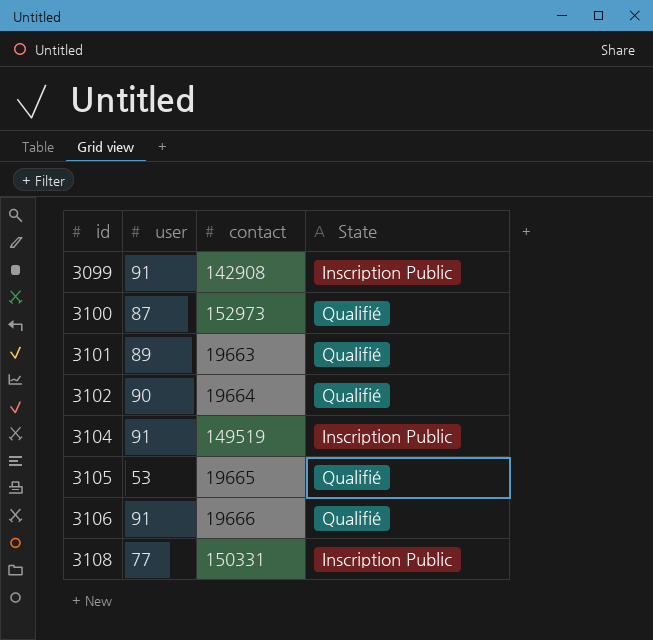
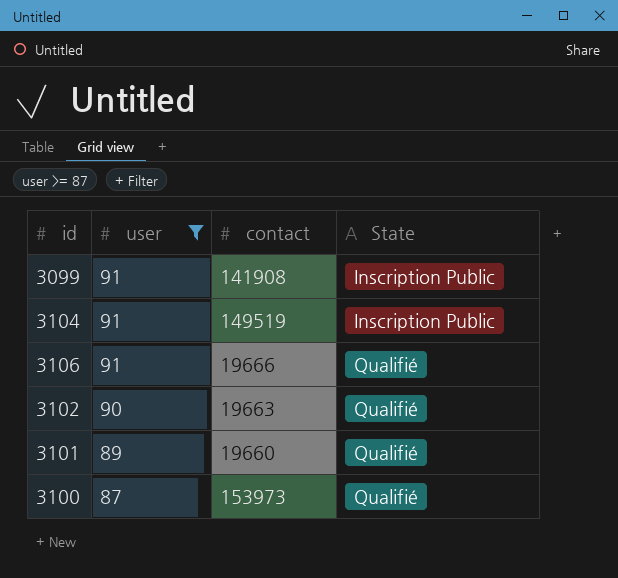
filter: none -> user >= 87
row order: id ascending -> user descending
3099 | contact: 142908 -> 141908
3102 | contact: 19664 -> 19663
3101 | contact: 19663 -> 19660
3100 | contact: 152973 -> 153973

